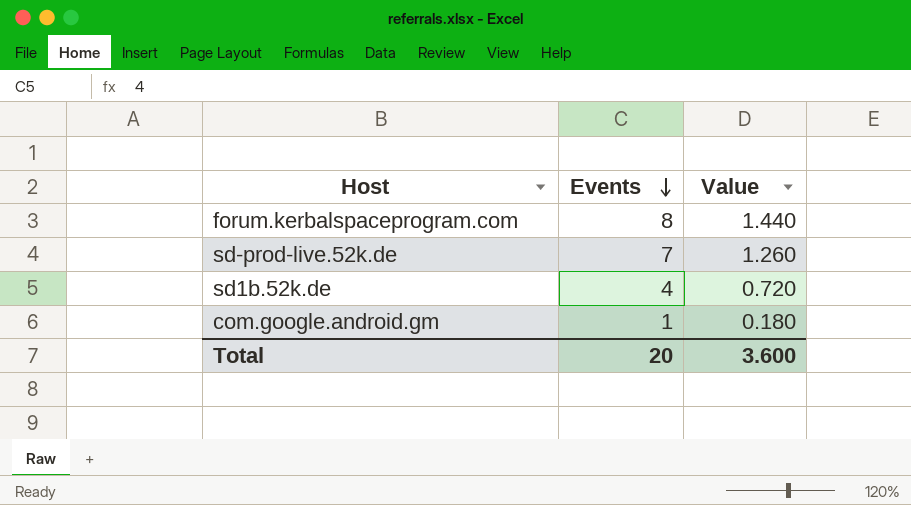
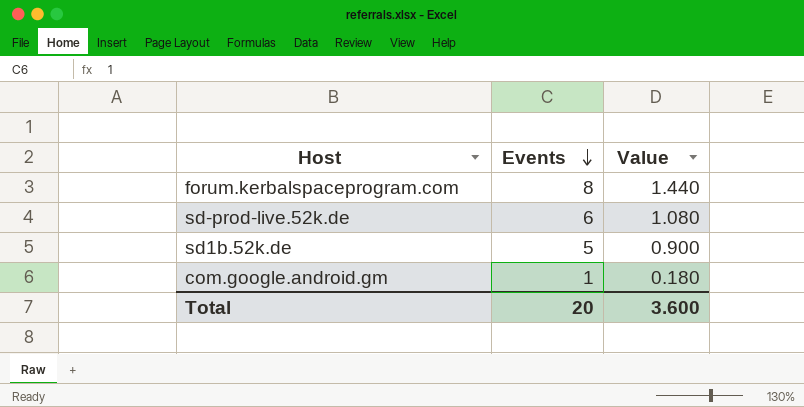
sd-prod-live.52k.de | Events: 7 -> 6
sd-prod-live.52k.de | Value: 1.260 -> 1.080
sd1b.52k.de | Events: 4 -> 5
sd1b.52k.de | Value: 0.720 -> 0.900

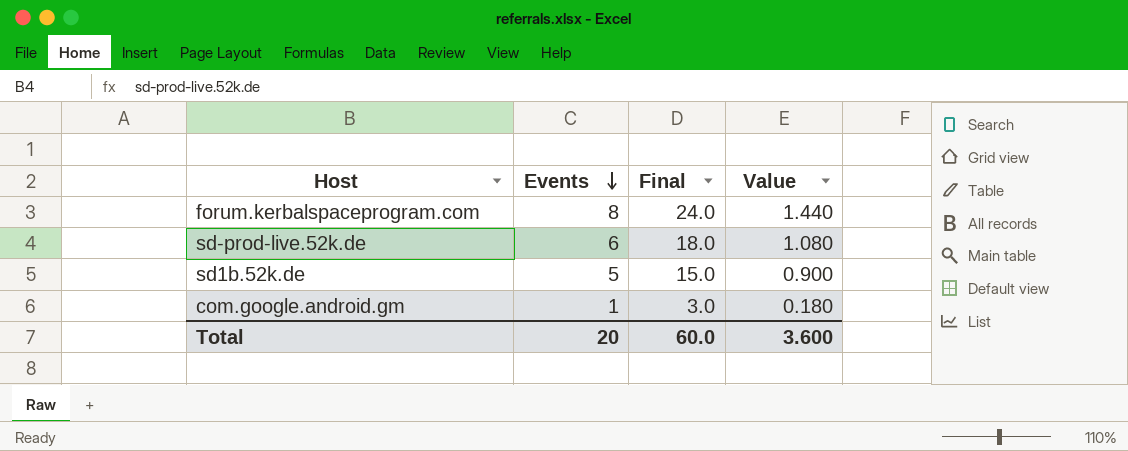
column Final | formula: none -> [Events] * 3

